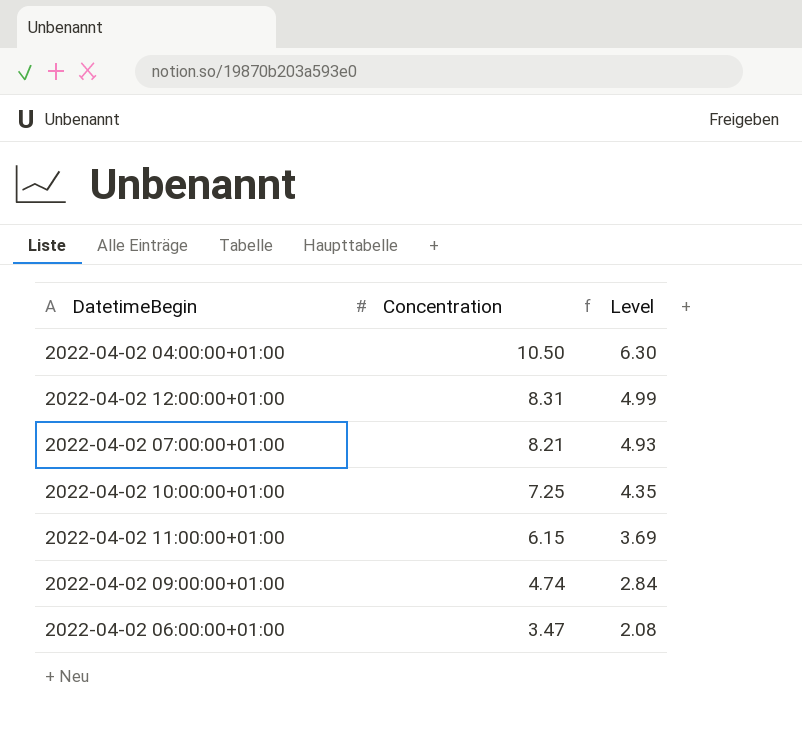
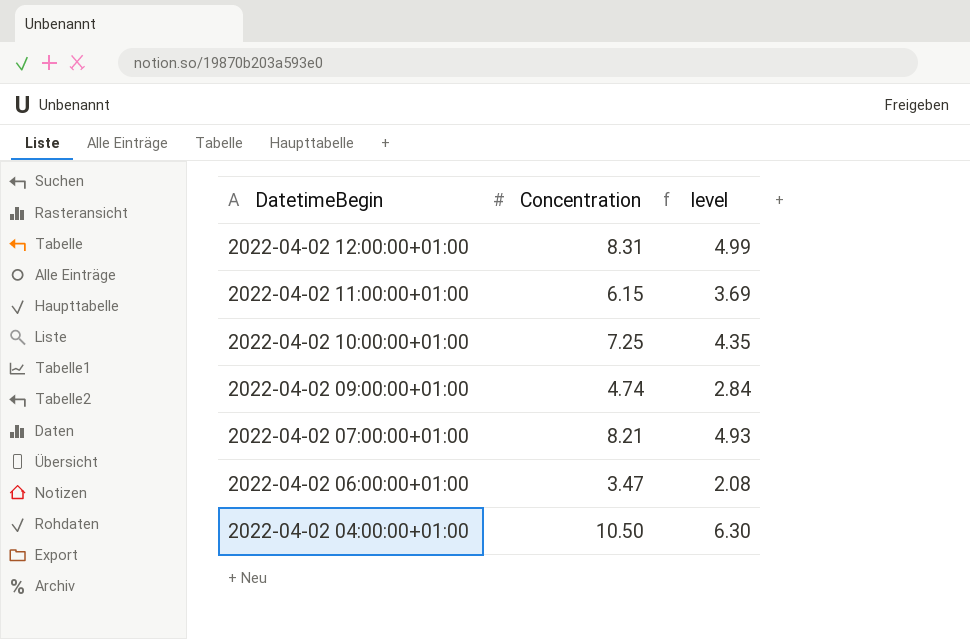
row order: Concentration descending -> DatetimeBegin descending
column name: Level -> level

